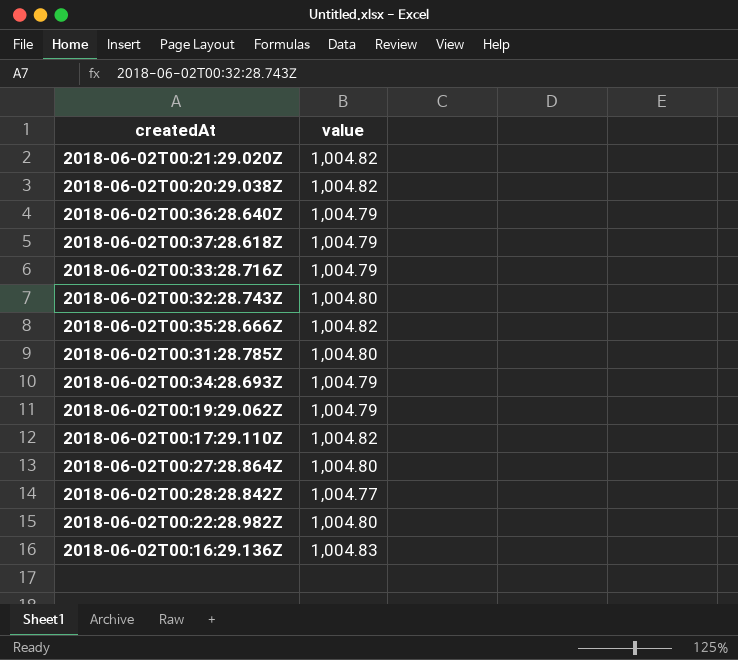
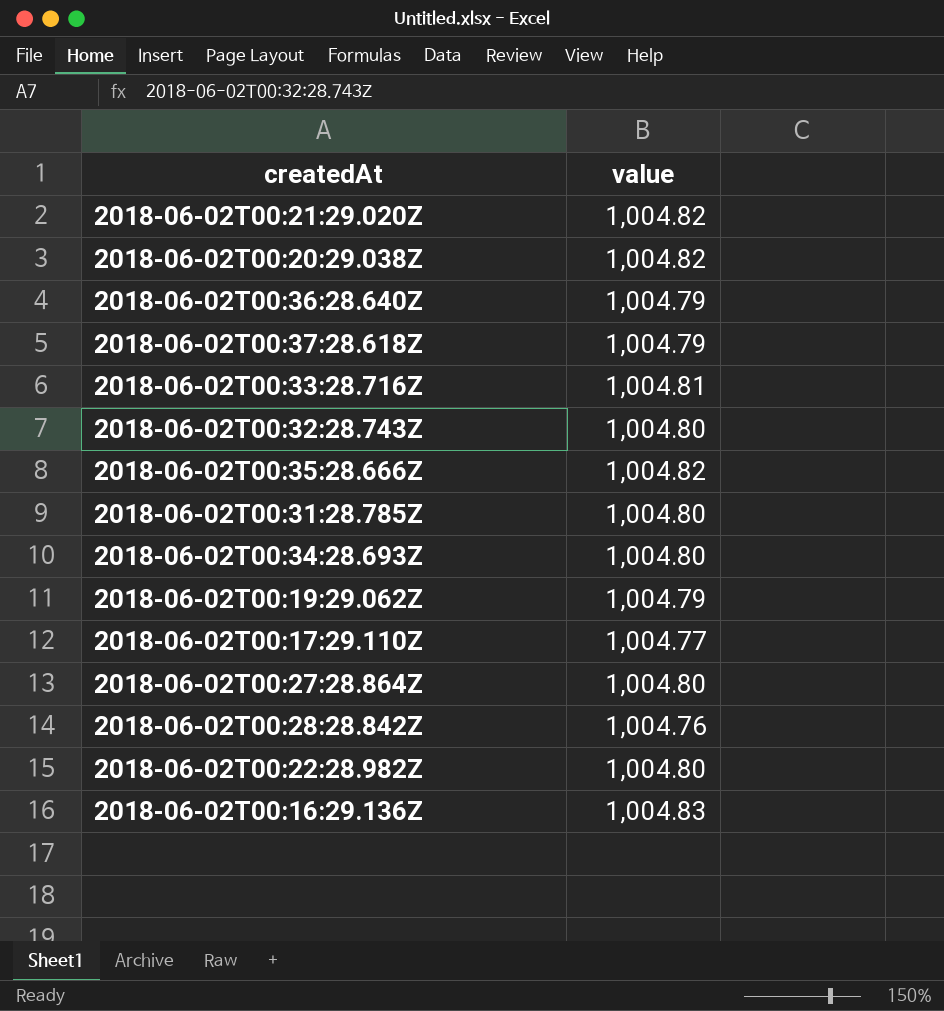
2018-06-02T00:33:28.716Z | value: 1,004.79 -> 1,004.81
2018-06-02T00:34:28.693Z | value: 1,004.79 -> 1,004.80
2018-06-02T00:17:29.110Z | value: 1,004.82 -> 1,004.77
2018-06-02T00:28:28.842Z | value: 1,004.77 -> 1,004.76

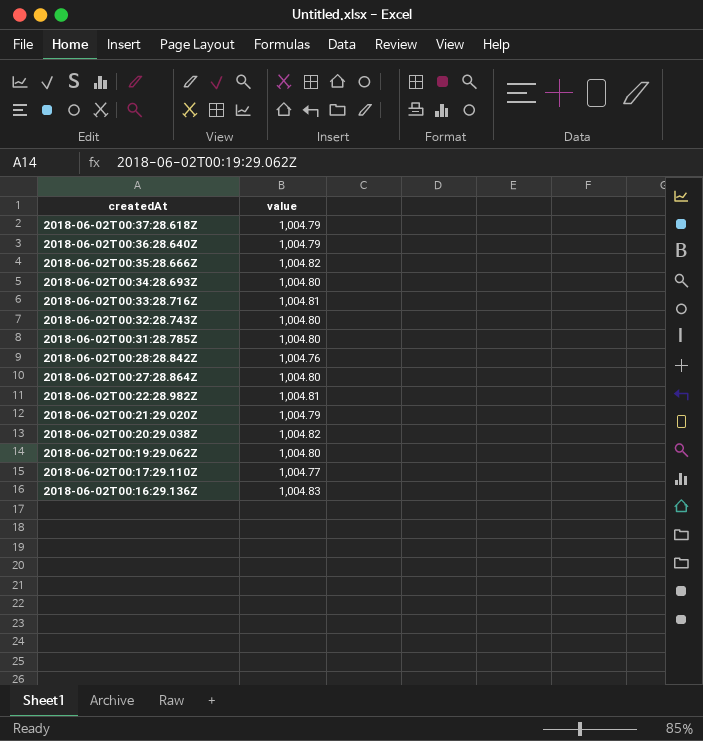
row order: none -> createdAt descending
2018-06-02T00:22:28.982Z | value: 1,004.80 -> 1,004.81
2018-06-02T00:21:29.020Z | value: 1,004.82 -> 1,004.79
2018-06-02T00:19:29.062Z | value: 1,004.79 -> 1,004.80

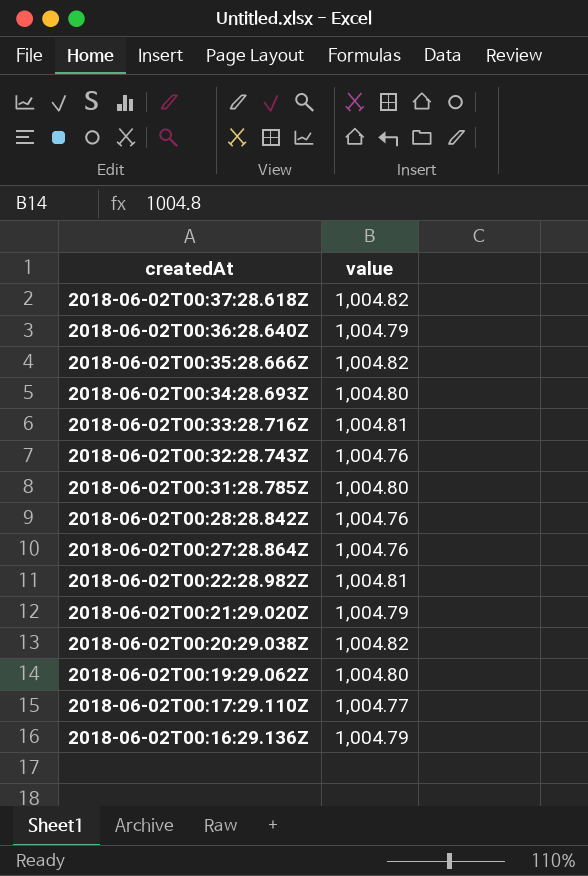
2018-06-02T00:37:28.618Z | value: 1,004.79 -> 1,004.82
2018-06-02T00:32:28.743Z | value: 1,004.80 -> 1,004.76
2018-06-02T00:27:28.864Z | value: 1,004.80 -> 1,004.76
2018-06-02T00:16:29.136Z | value: 1,004.83 -> 1,004.79

